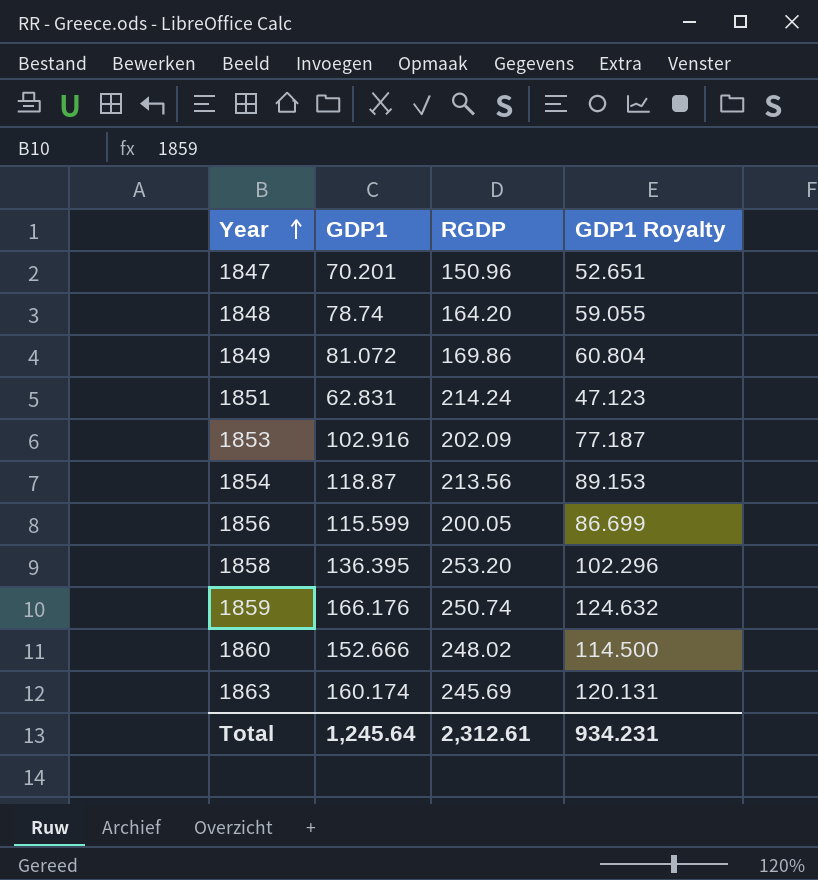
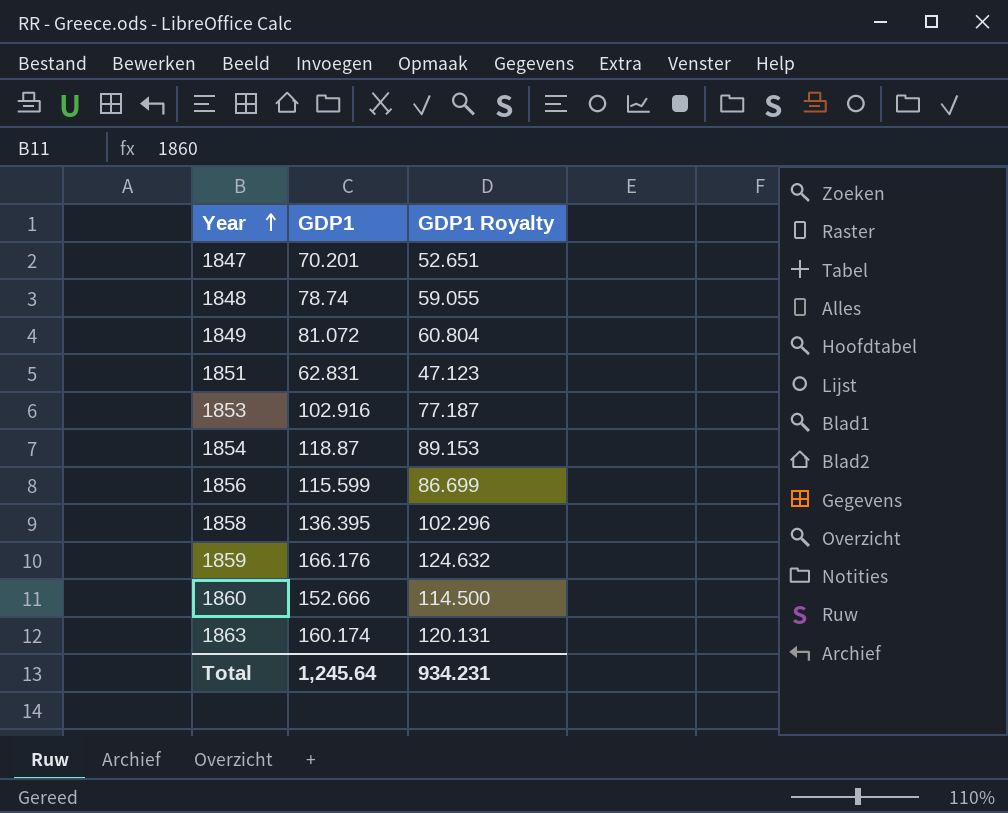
column RGDP | position: 3 -> none

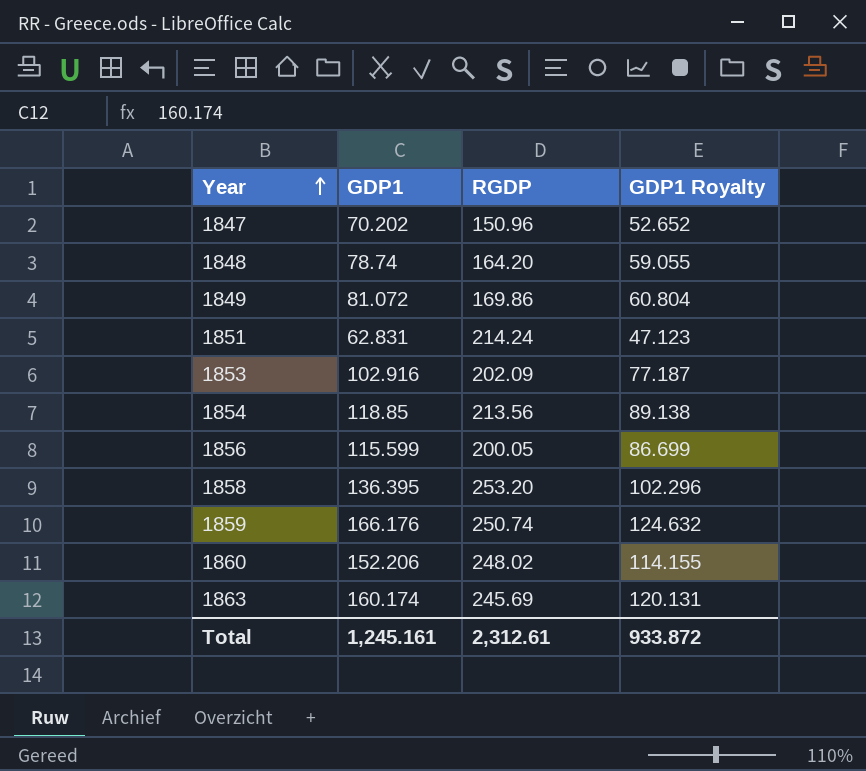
column RGDP | position: none -> 3
1847 | GDP1: 70.201 -> 70.202
1847 | GDP1 Royalty: 52.651 -> 52.652
1854 | GDP1: 118.87 -> 118.85
1854 | GDP1 Royalty: 89.153 -> 89.138
1860 | GDP1: 152.666 -> 152.206
1860 | GDP1 Royalty: 114.500 -> 114.155
Total | GDP1: 1,245.64 -> 1,245.161
Total | GDP1 Royalty: 934.231 -> 933.872

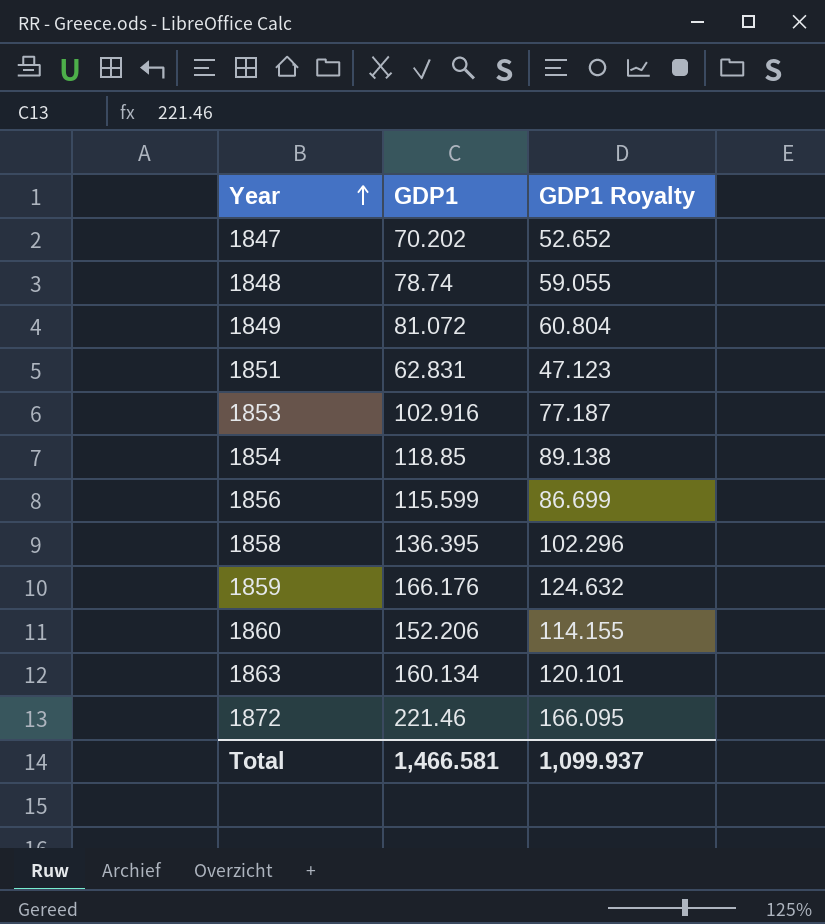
column RGDP | position: 3 -> none
1863 | GDP1: 160.174 -> 160.134
1863 | GDP1 Royalty: 120.131 -> 120.101
row 1872: none -> 221.46 | 166.095
Total | GDP1: 1,245.161 -> 1,466.581
Total | GDP1 Royalty: 933.872 -> 1,099.937

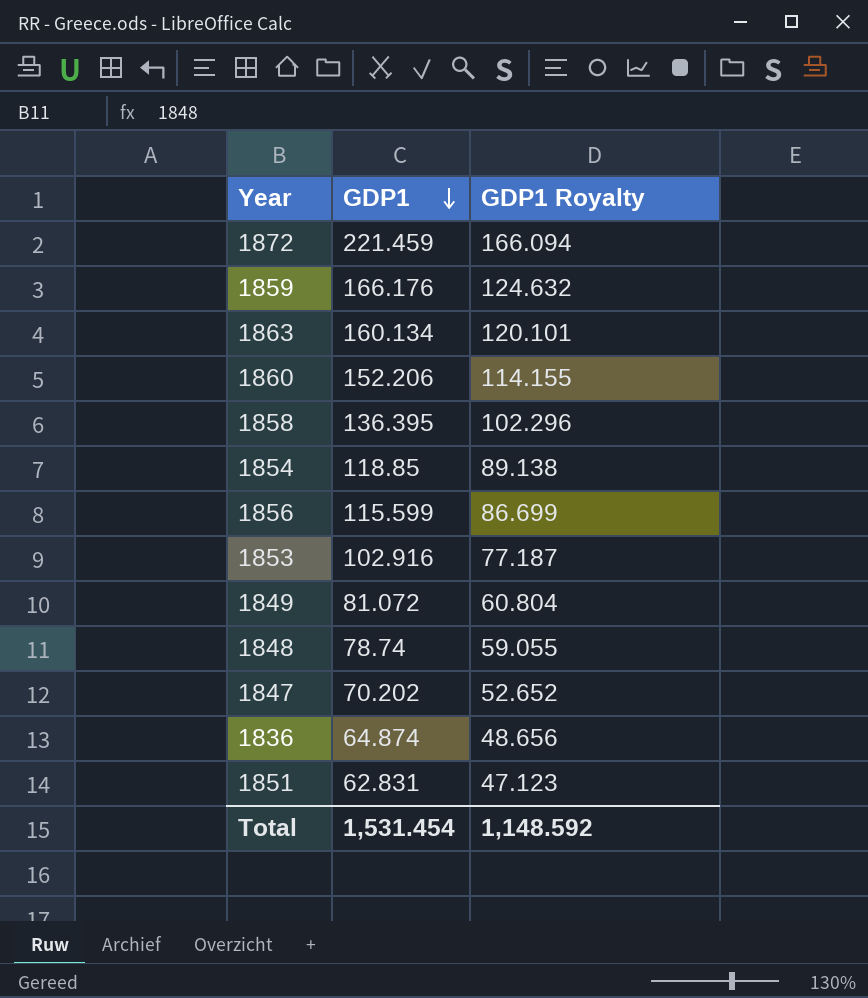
row order: Year ascending -> GDP1 descending
1872 | GDP1: 221.46 -> 221.459
1872 | GDP1 Royalty: 166.095 -> 166.094
row 1836: none -> 64.874 | 48.656
Total | GDP1: 1,466.581 -> 1,531.454
Total | GDP1 Royalty: 1,099.937 -> 1,148.592

